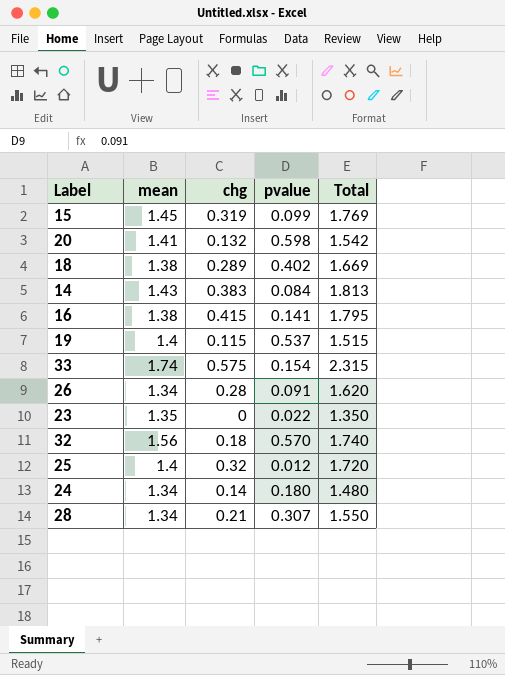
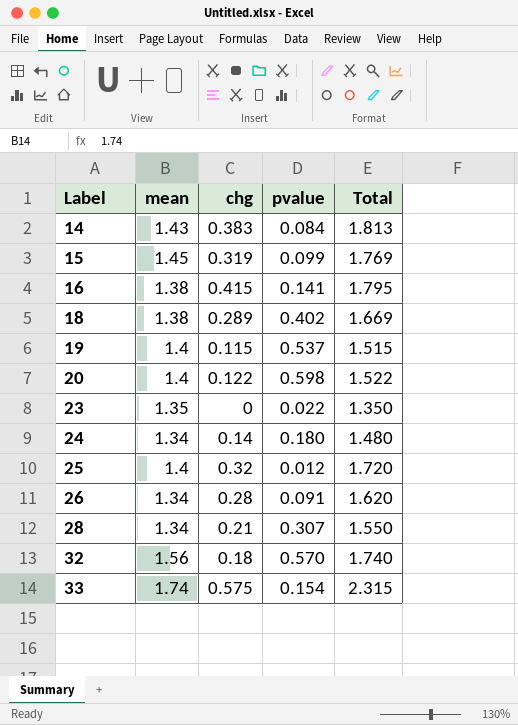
row order: none -> Label ascending
20 | mean: 1.41 -> 1.4
20 | chg: 0.132 -> 0.122
20 | Total: 1.542 -> 1.522

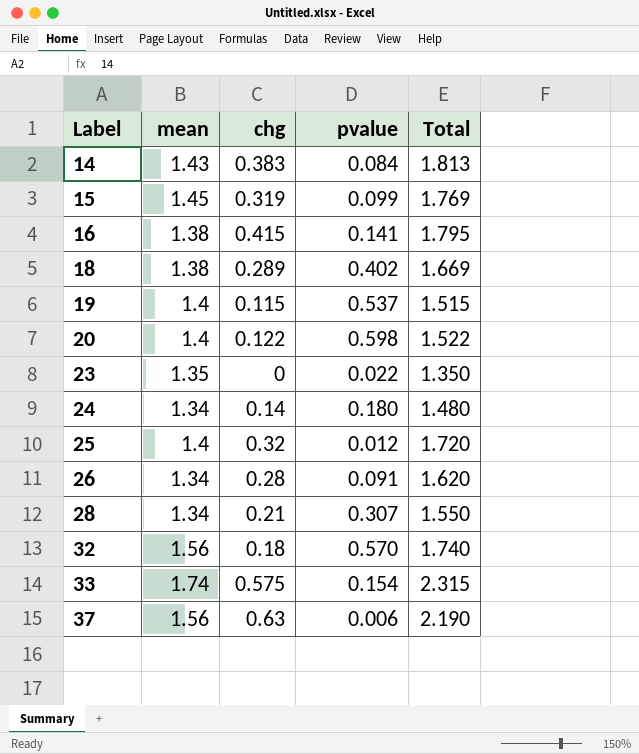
row 37: none -> 1.56 | 0.63 | 0.006 | 2.190

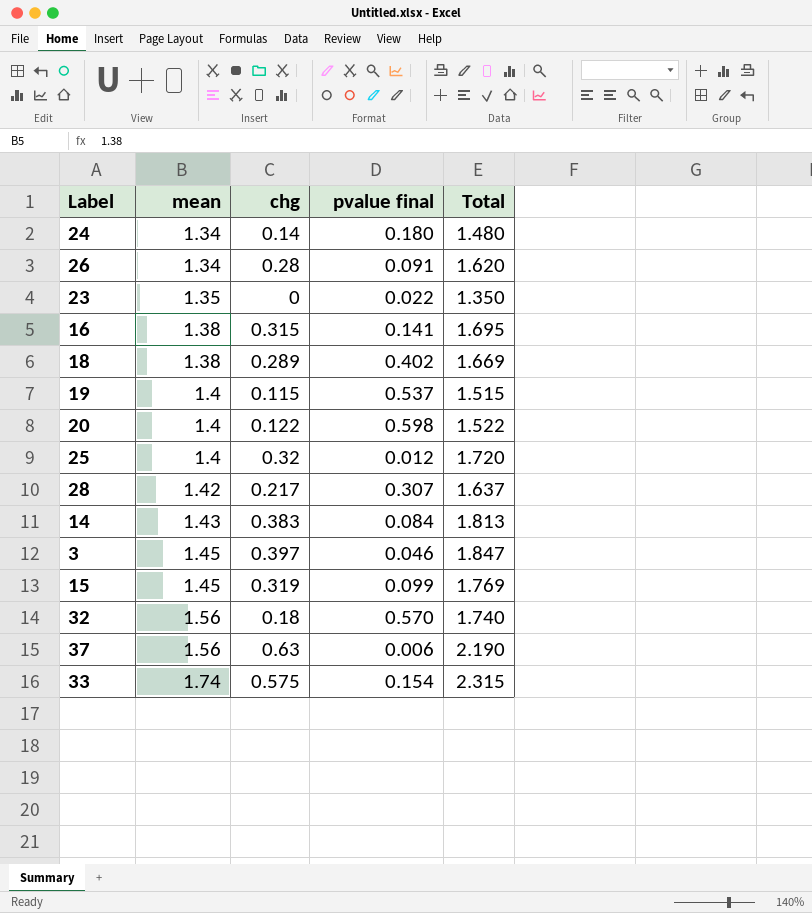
row order: Label ascending -> mean ascending
column name: pvalue -> pvalue final
16 | chg: 0.415 -> 0.315
16 | Total: 1.795 -> 1.695
28 | mean: 1.34 -> 1.42
28 | chg: 0.21 -> 0.217
28 | Total: 1.550 -> 1.637
row 3: none -> 1.45 | 0.397 | 0.046 | 1.847

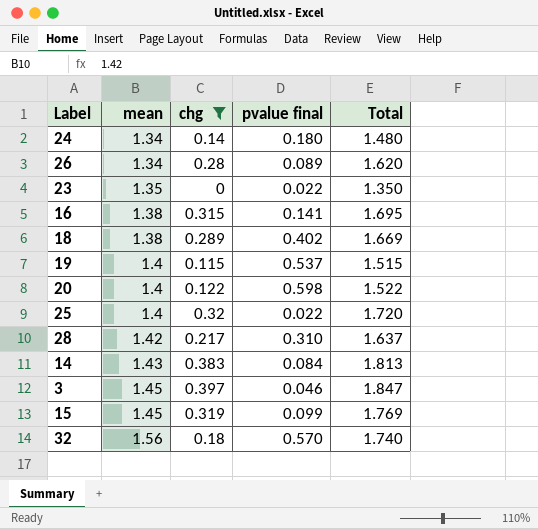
filter: none -> chg <= 0.397
26 | pvalue final: 0.091 -> 0.089
25 | pvalue final: 0.012 -> 0.022
28 | pvalue final: 0.307 -> 0.310

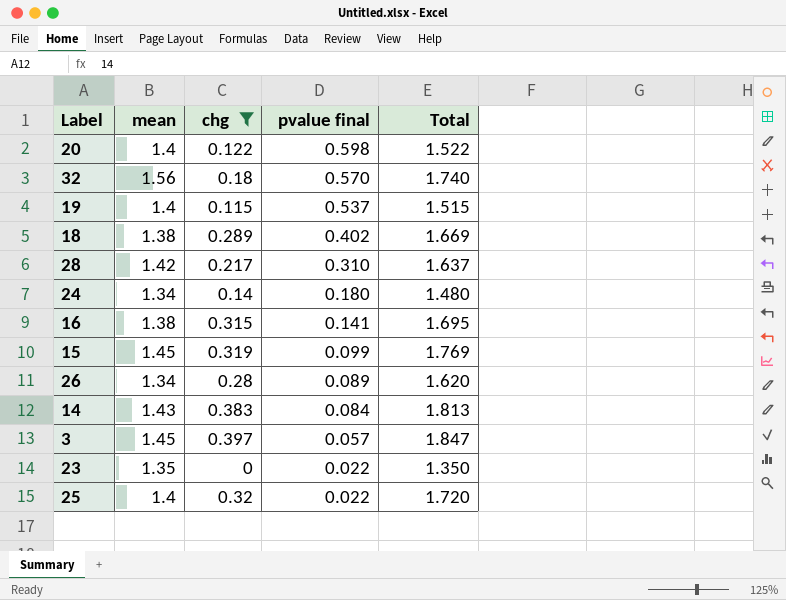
row order: mean ascending -> pvalue final descending
3 | pvalue final: 0.046 -> 0.057

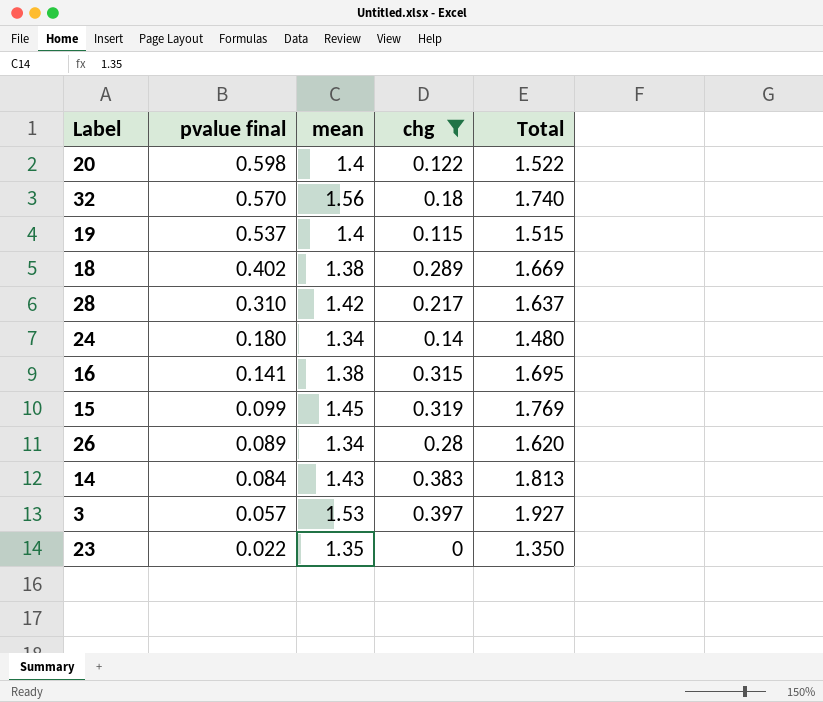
column pvalue final | position: 4 -> 2
row 25: 1.4 | 0.32 | 0.022 | 1.720 -> none
3 | mean: 1.45 -> 1.53
3 | Total: 1.847 -> 1.927

